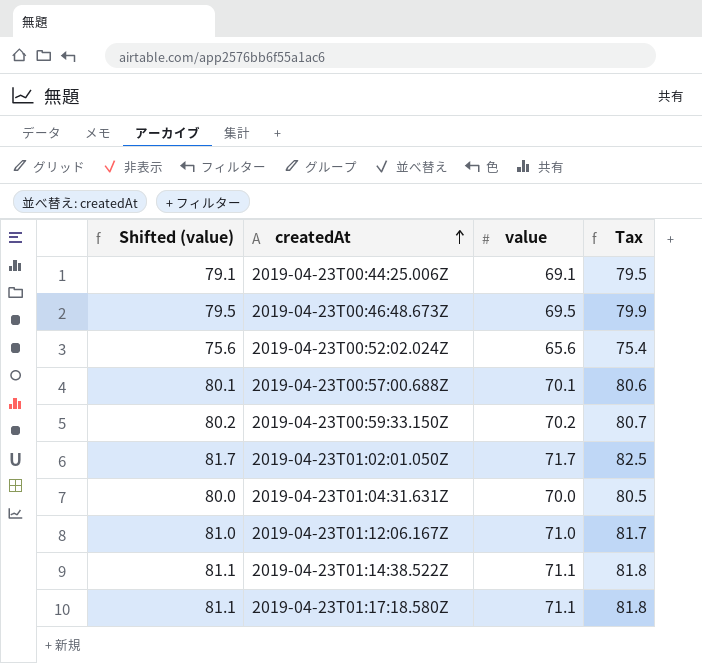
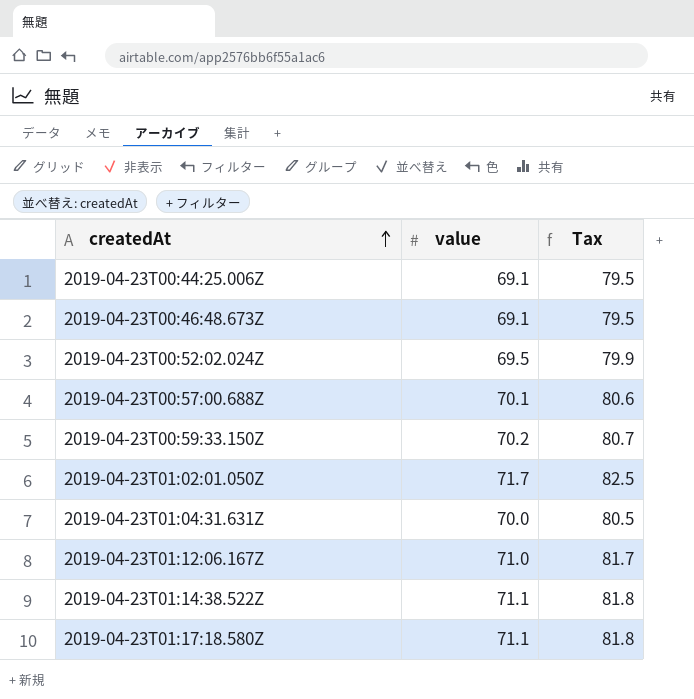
column Shifted (value) | formula: [value] + 10 -> none
2019-04-23T00:46:48.673Z | value: 69.5 -> 69.1
2019-04-23T00:46:48.673Z | Tax: 79.9 -> 79.5
2019-04-23T00:52:02.024Z | value: 65.6 -> 69.5
2019-04-23T00:52:02.024Z | Tax: 75.4 -> 79.9

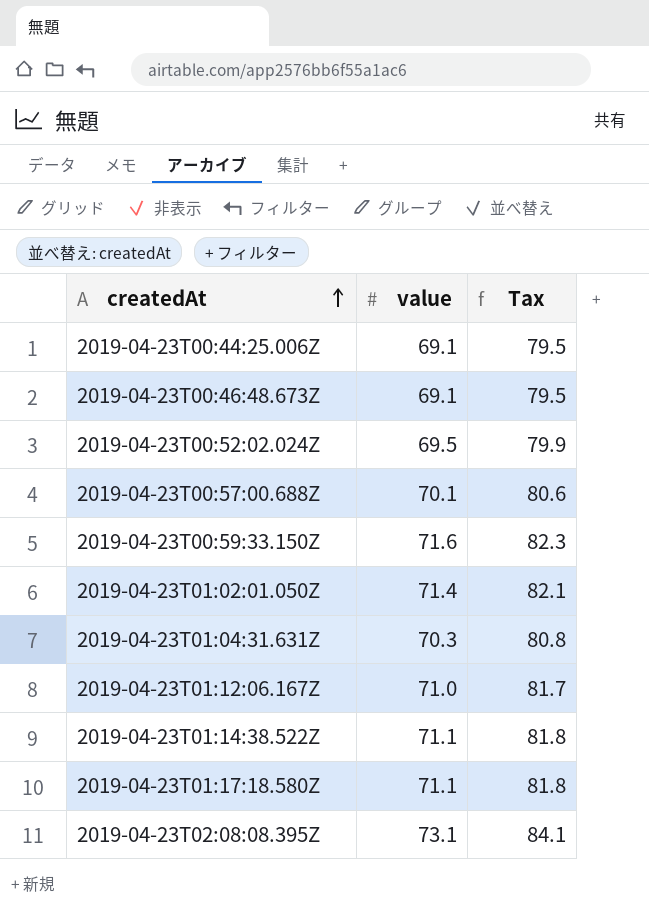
2019-04-23T00:59:33.150Z | value: 70.2 -> 71.6
2019-04-23T00:59:33.150Z | Tax: 80.7 -> 82.3
2019-04-23T01:02:01.050Z | value: 71.7 -> 71.4
2019-04-23T01:02:01.050Z | Tax: 82.5 -> 82.1
2019-04-23T01:04:31.631Z | value: 70.0 -> 70.3
2019-04-23T01:04:31.631Z | Tax: 80.5 -> 80.8
row 2019-04-23T02:08:08.395Z: none -> 73.1 | 84.1

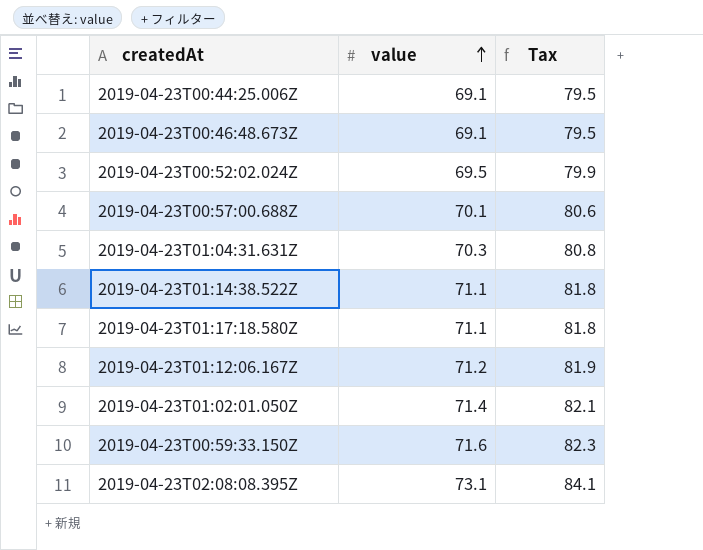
row order: createdAt ascending -> value ascending
2019-04-23T01:12:06.167Z | value: 71.0 -> 71.2
2019-04-23T01:12:06.167Z | Tax: 81.7 -> 81.9

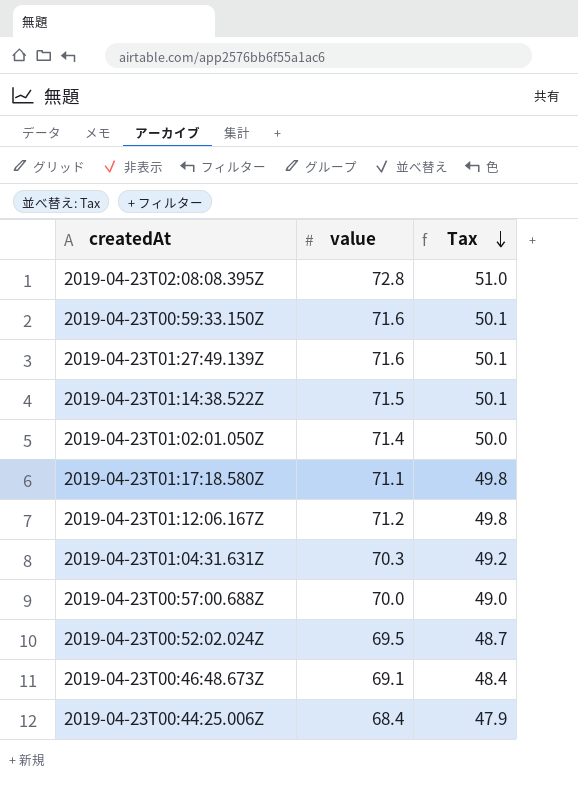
row order: value ascending -> Tax descending
column Tax | formula: [value] * 1.15 -> [value] * 0.7
2019-04-23T02:08:08.395Z | value: 73.1 -> 72.8
row 2019-04-23T01:27:49.139Z: none -> 71.6 | 50.1
2019-04-23T01:14:38.522Z | value: 71.1 -> 71.5
2019-04-23T00:57:00.688Z | value: 70.1 -> 70.0
2019-04-23T00:44:25.006Z | value: 69.1 -> 68.4

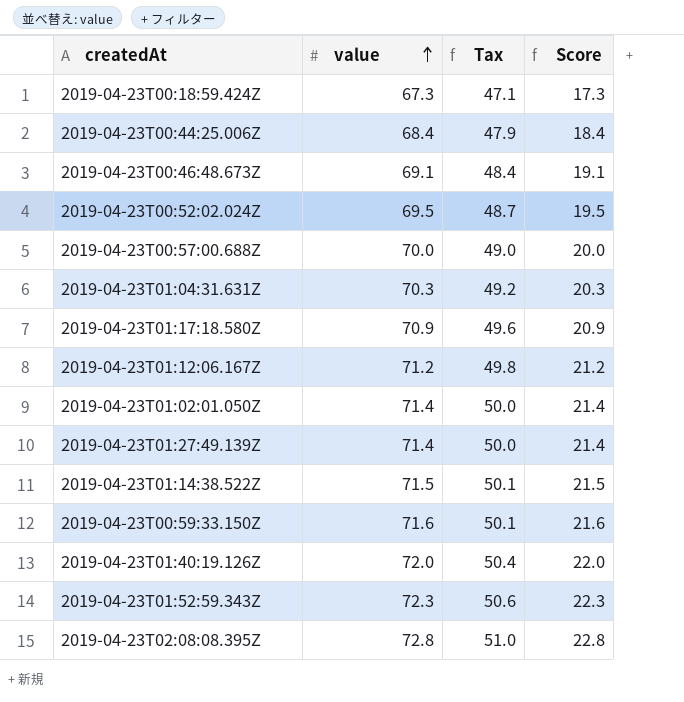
row order: Tax descending -> value ascending
column Score | formula: none -> [value] - 50
row 2019-04-23T00:18:59.424Z: none -> 67.3 | 47.1 | 17.3
2019-04-23T01:17:18.580Z | value: 71.1 -> 70.9
2019-04-23T01:17:18.580Z | Tax: 49.8 -> 49.6
2019-04-23T01:27:49.139Z | value: 71.6 -> 71.4
2019-04-23T01:27:49.139Z | Tax: 50.1 -> 50.0
row 2019-04-23T01:40:19.126Z: none -> 72.0 | 50.4 | 22.0
row 2019-04-23T01:52:59.343Z: none -> 72.3 | 50.6 | 22.3

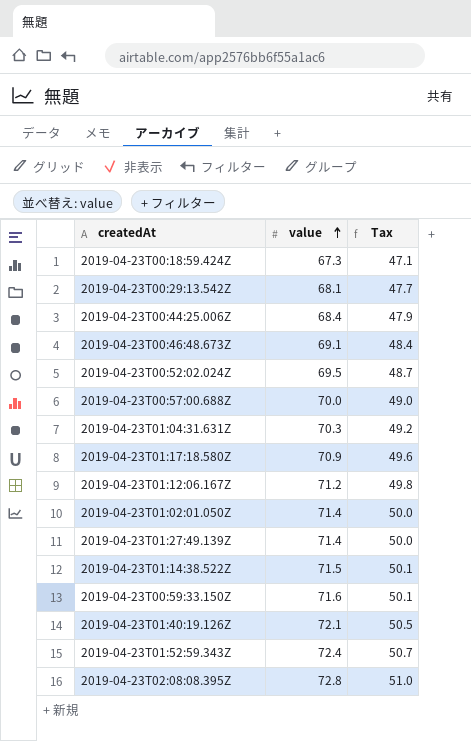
column Score | formula: [value] - 50 -> none
row 2019-04-23T00:29:13.542Z: none -> 68.1 | 47.7
2019-04-23T01:40:19.126Z | value: 72.0 -> 72.1
2019-04-23T01:40:19.126Z | Tax: 50.4 -> 50.5
2019-04-23T01:52:59.343Z | value: 72.3 -> 72.4
2019-04-23T01:52:59.343Z | Tax: 50.6 -> 50.7

